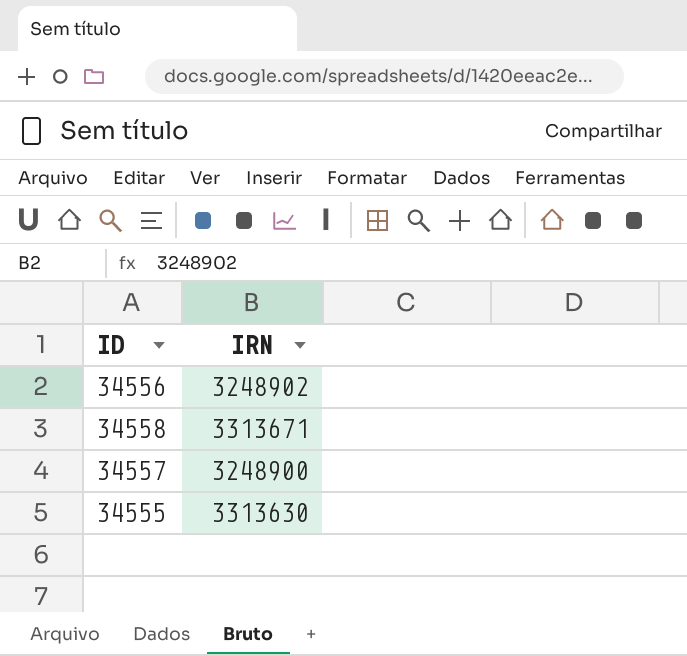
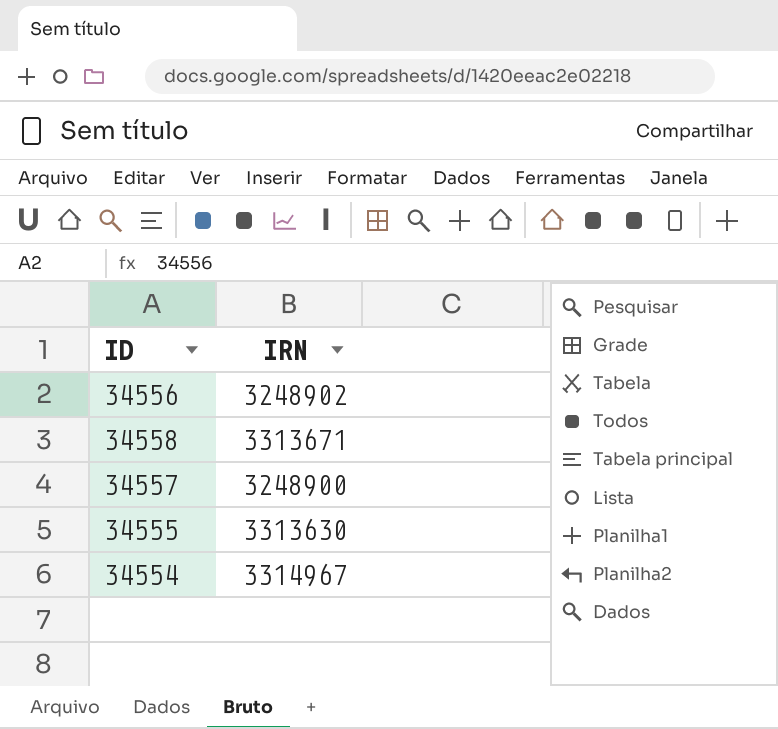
row 34554: none -> 3314967

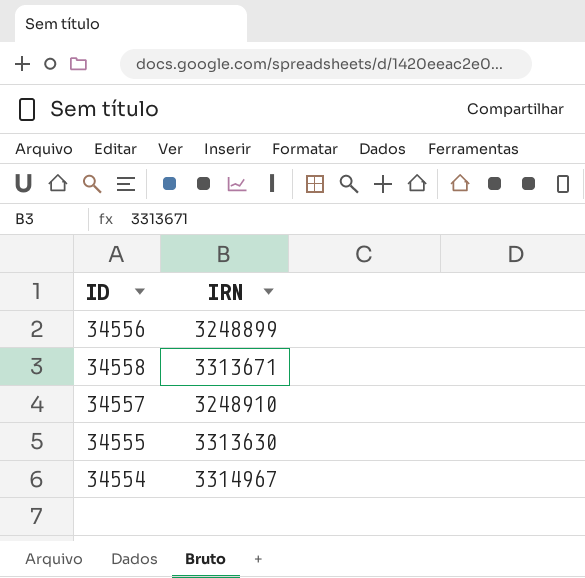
34556 | IRN: 3248902 -> 3248899
34557 | IRN: 3248900 -> 3248910

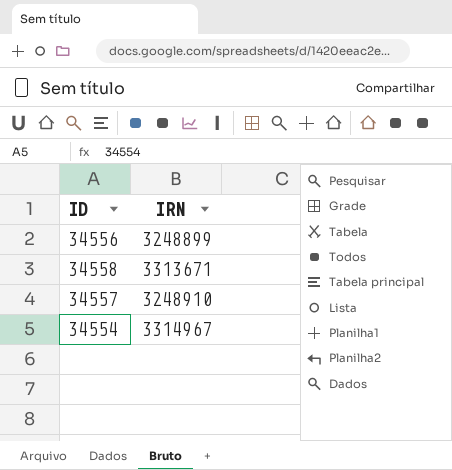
row 34555: 3313630 -> none

